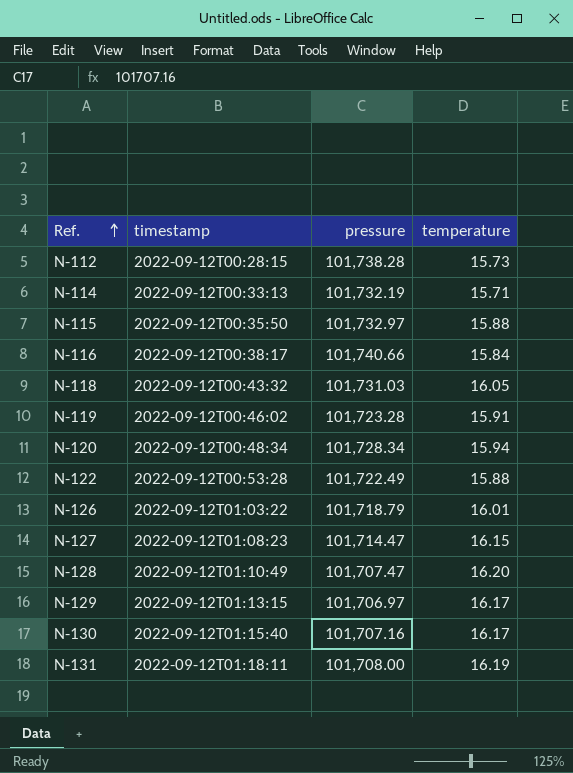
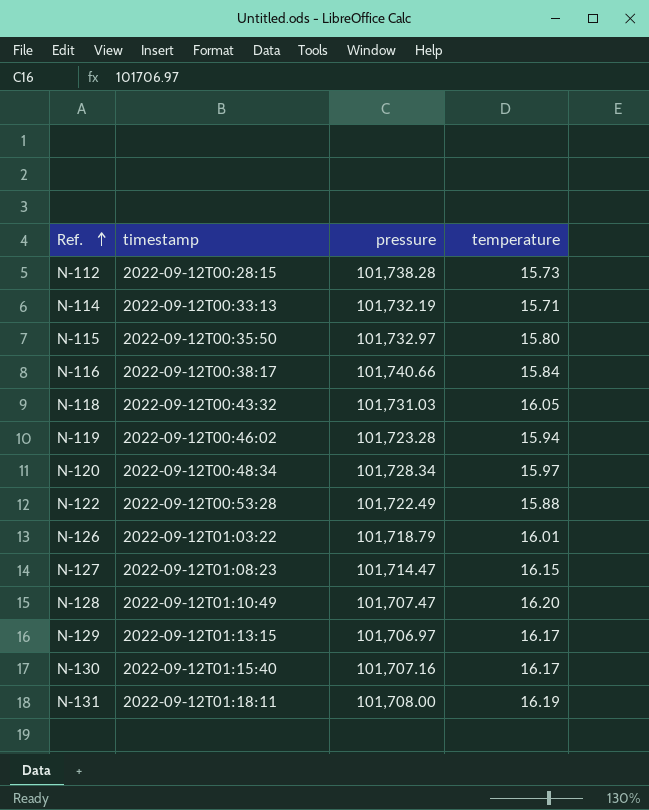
N-115 | temperature: 15.88 -> 15.80
N-119 | temperature: 15.91 -> 15.94
N-120 | temperature: 15.94 -> 15.97

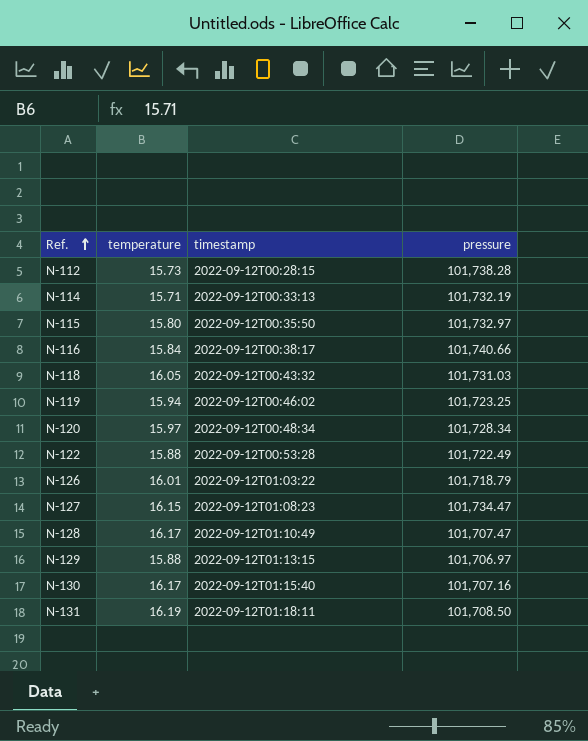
column temperature | position: 4 -> 2
N-119 | pressure: 101,723.28 -> 101,723.25
N-127 | pressure: 101,714.47 -> 101,734.47
N-128 | temperature: 16.20 -> 16.17
N-129 | temperature: 16.17 -> 15.88
N-131 | pressure: 101,708.00 -> 101,708.50

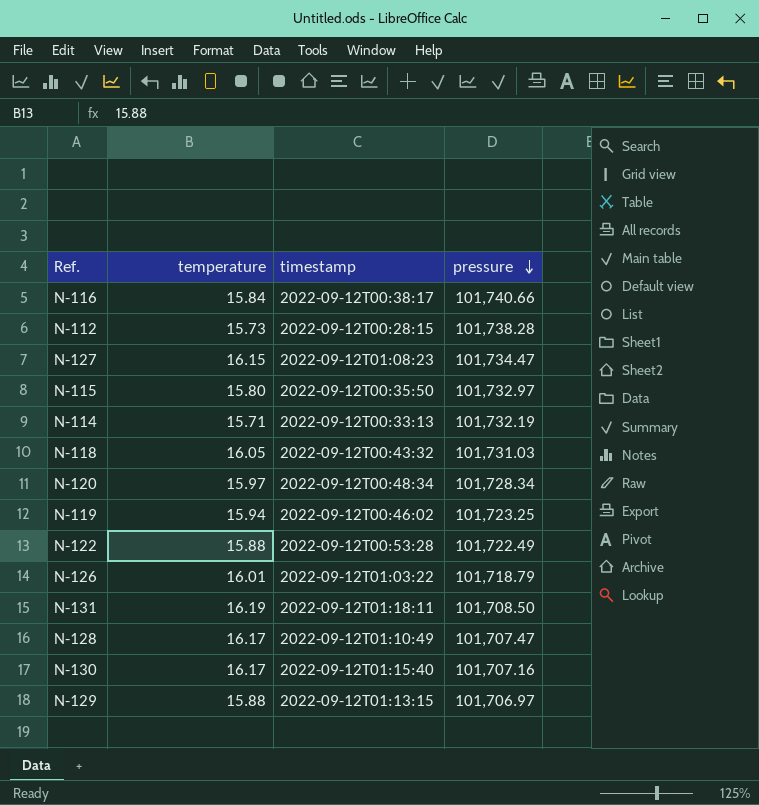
row order: Ref. ascending -> pressure descending

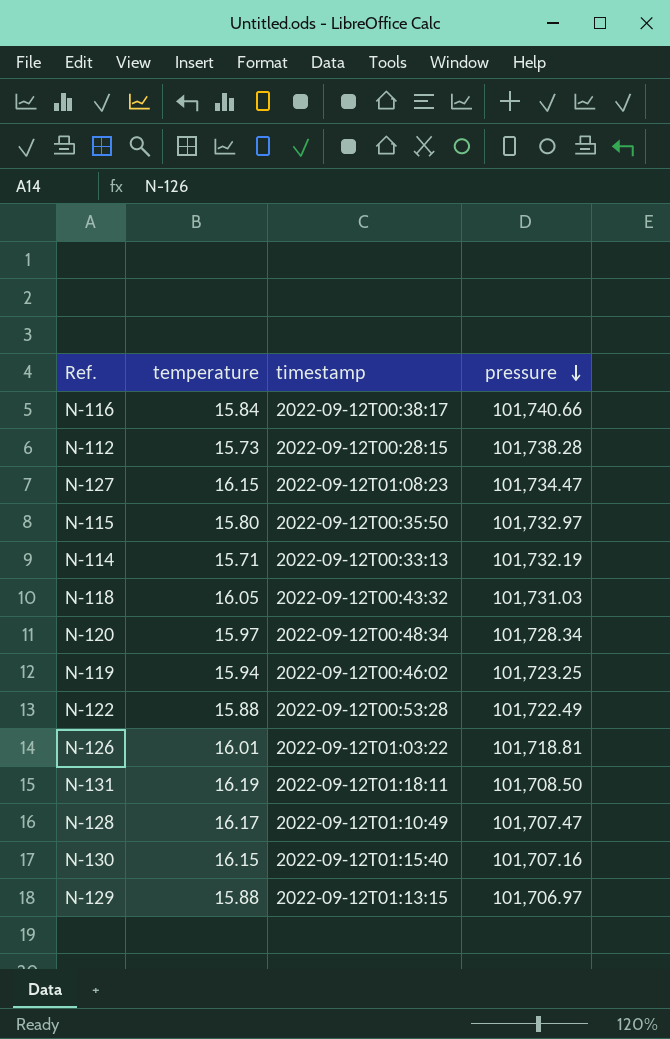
N-126 | pressure: 101,718.79 -> 101,718.81
N-130 | temperature: 16.17 -> 16.15

